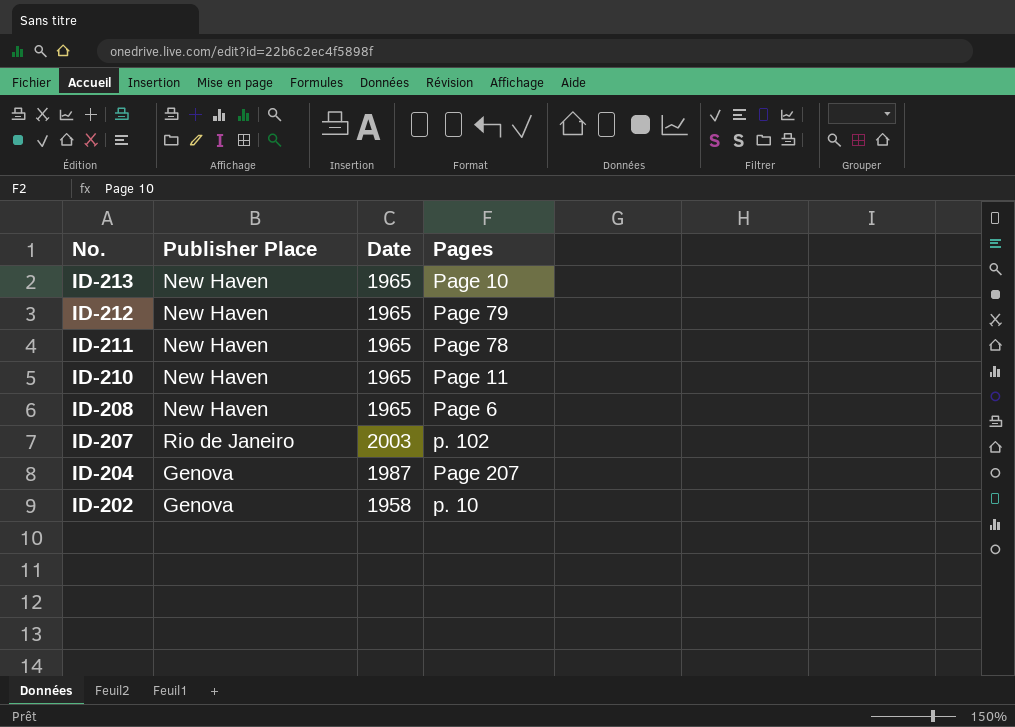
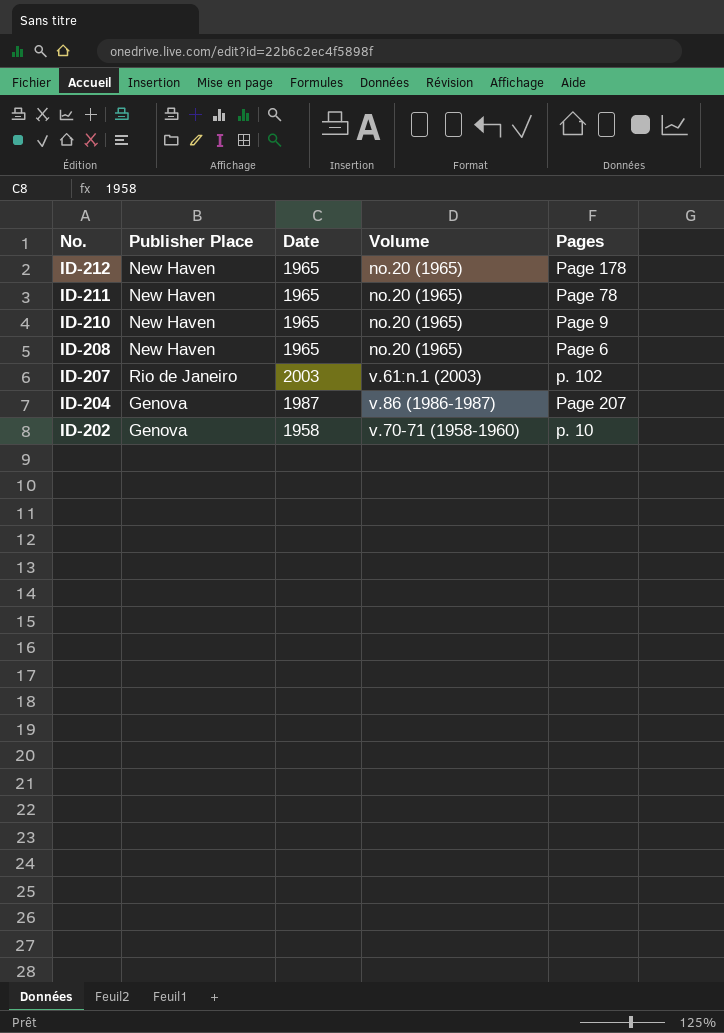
column Volume | position: none -> 4
row ID-213: New Haven | 1965 | Page 10 -> none
ID-212 | Pages: Page 79 -> Page 178
ID-210 | Pages: Page 11 -> Page 9

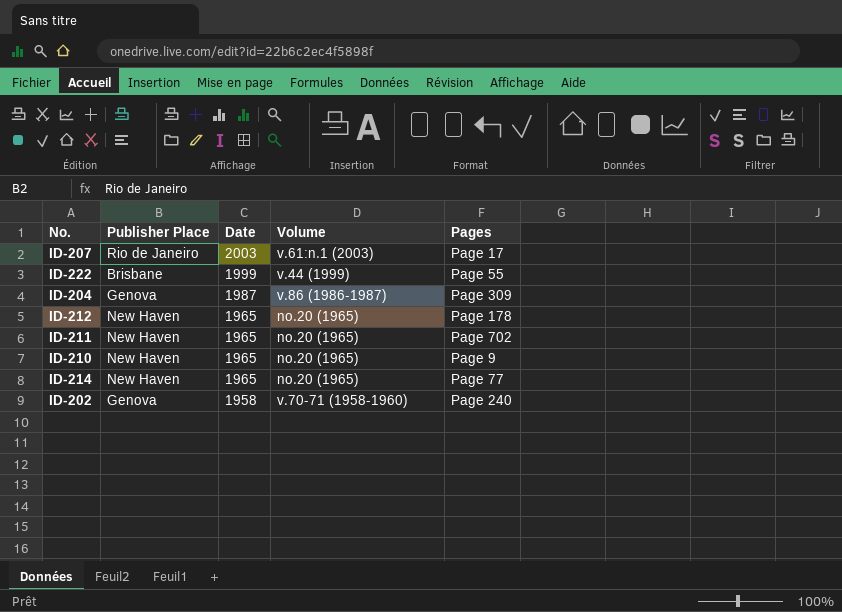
row order: No. descending -> Date descending
row ID-208: New Haven | 1965 | no.20 (1965) | Page 6 -> none
ID-207 | Pages: p. 102 -> Page 17
row ID-222: none -> Brisbane | 1999 | v.44 (1999) | Page 55
ID-204 | Pages: Page 207 -> Page 309
ID-211 | Pages: Page 78 -> Page 702
row ID-214: none -> New Haven | 1965 | no.20 (1965) | Page 77
ID-202 | Pages: p. 10 -> Page 240

